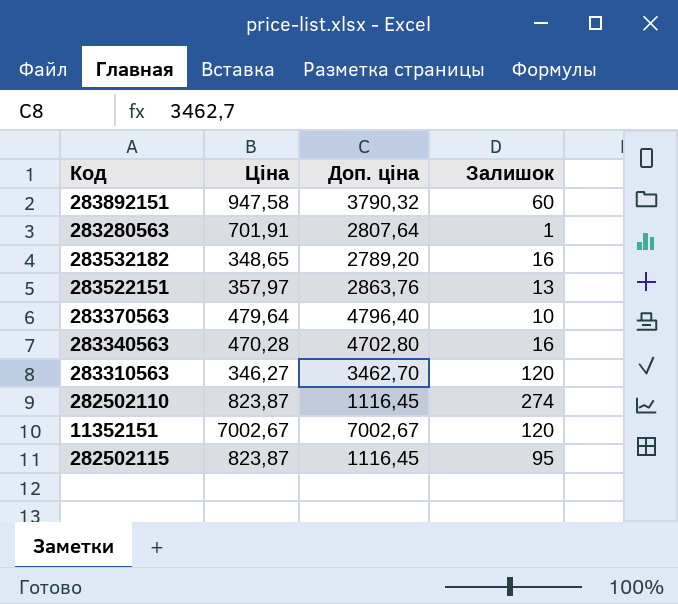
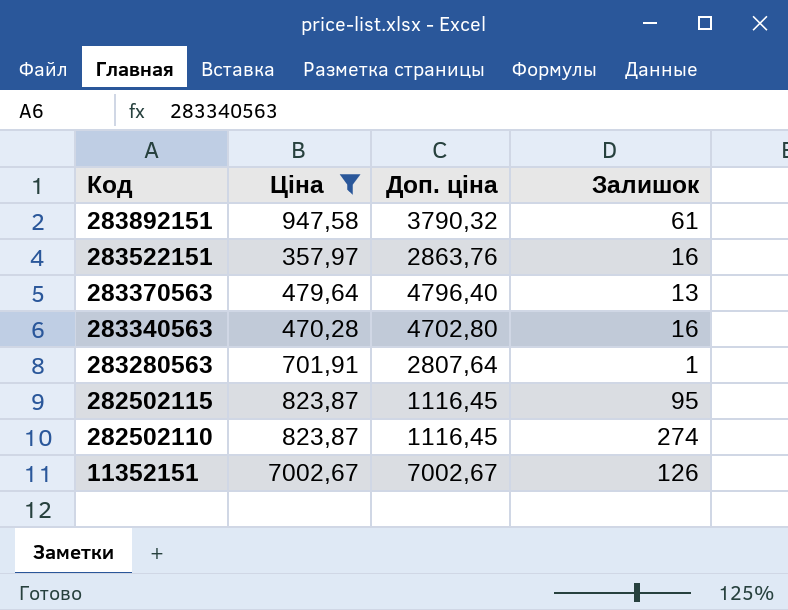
filter: none -> Ціна >= 357,97
row order: none -> Код descending
283892151 | Залишок: 60 -> 61
283522151 | Залишок: 13 -> 16
283370563 | Залишок: 10 -> 13
11352151 | Залишок: 120 -> 126

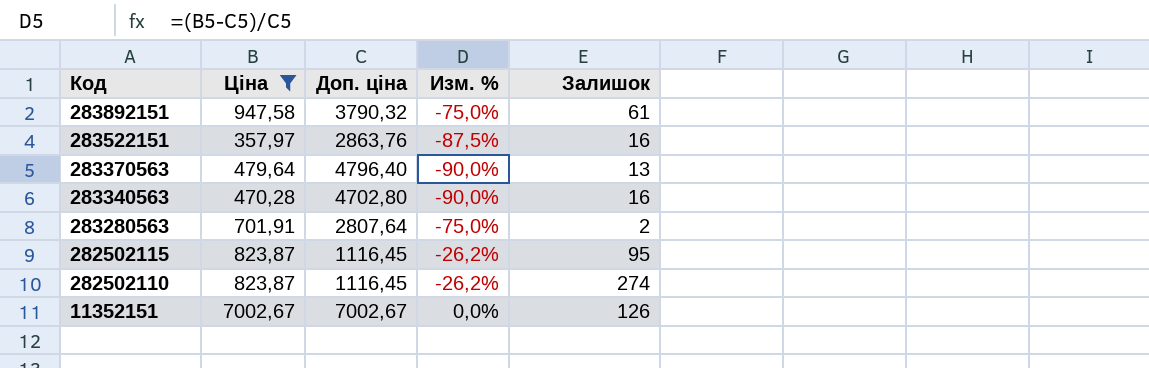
column Изм. % | formula: none -> ([Ціна] - [Доп. ціна]) / [Доп. ціна]
283280563 | Залишок: 1 -> 2

